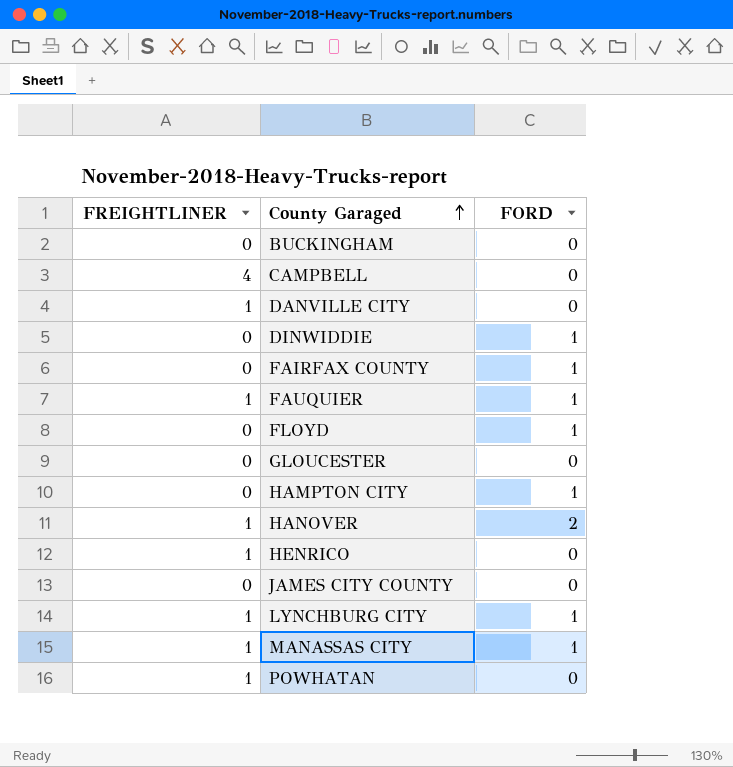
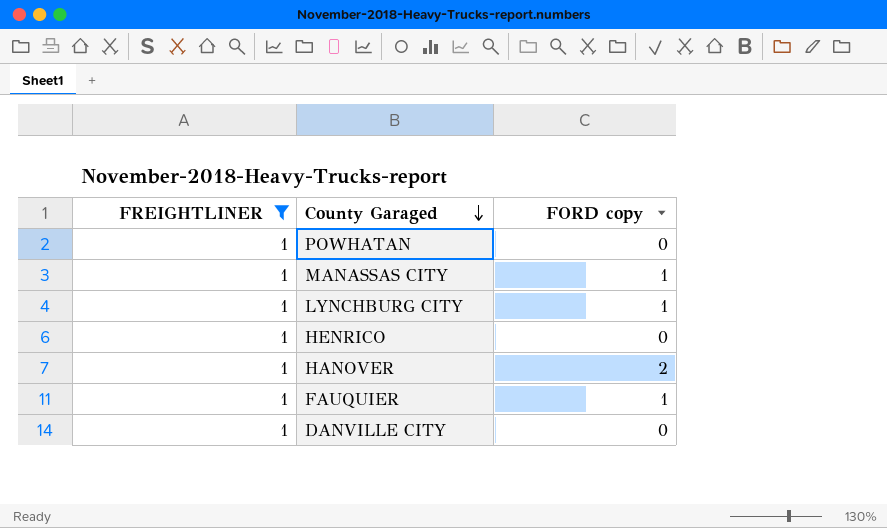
filter: none -> FREIGHTLINER = 1
row order: County Garaged ascending -> County Garaged descending
column name: FORD -> FORD copy

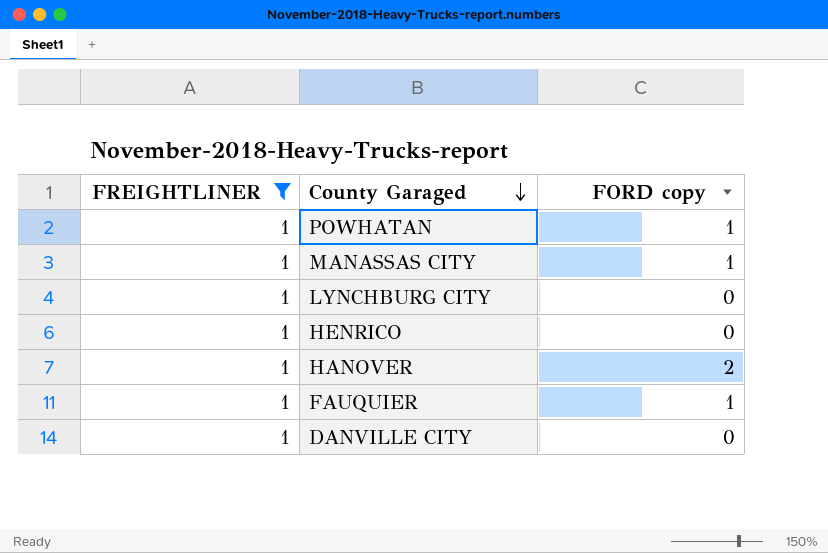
POWHATAN | FORD copy: 0 -> 1
LYNCHBURG CITY | FORD copy: 1 -> 0

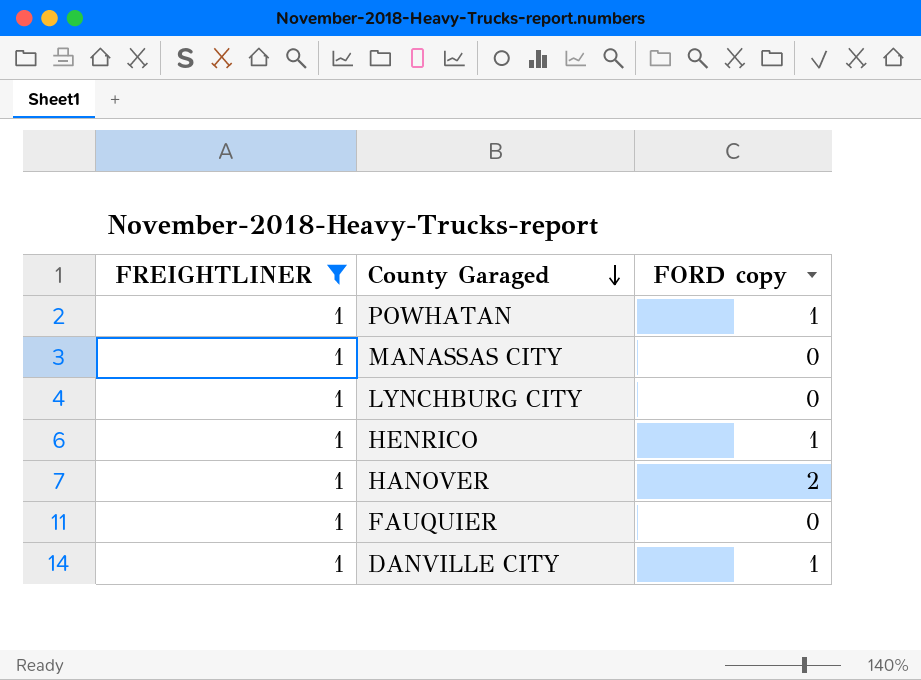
MANASSAS CITY | FORD copy: 1 -> 0
HENRICO | FORD copy: 0 -> 1
FAUQUIER | FORD copy: 1 -> 0
DANVILLE CITY | FORD copy: 0 -> 1

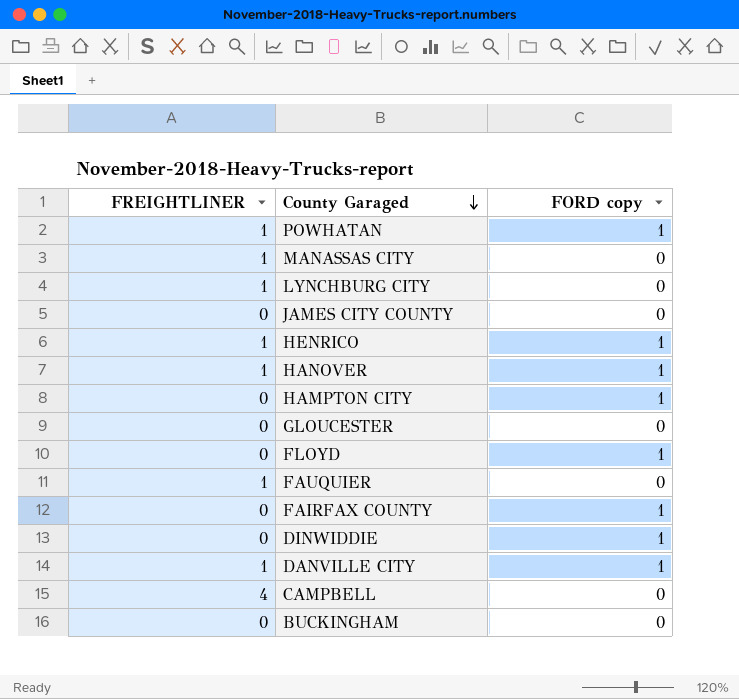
filter: FREIGHTLINER = 1 -> none
HANOVER | FORD copy: 2 -> 1

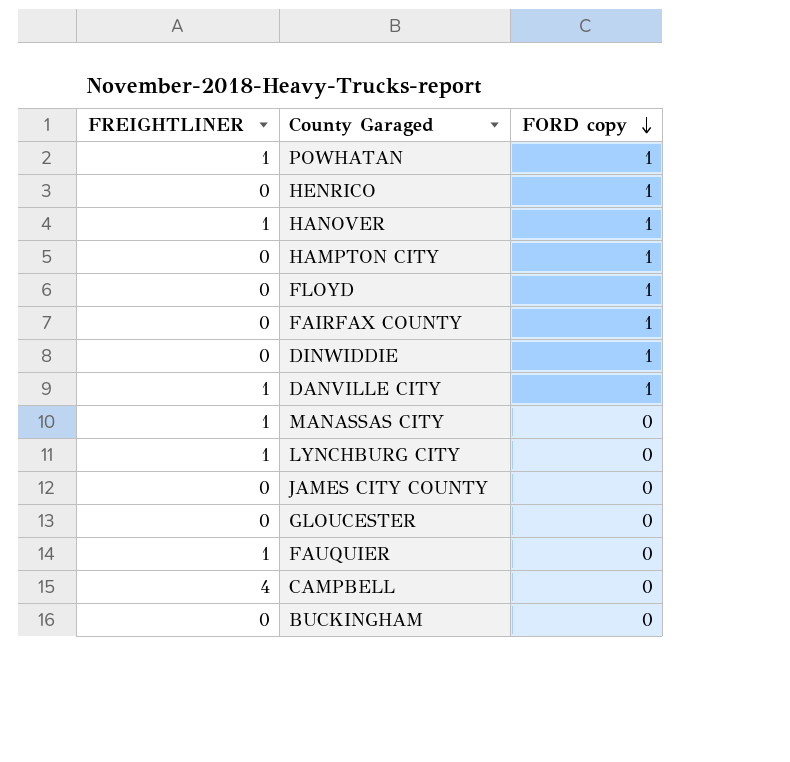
row order: County Garaged descending -> FORD copy descending
HENRICO | FREIGHTLINER: 1 -> 0

